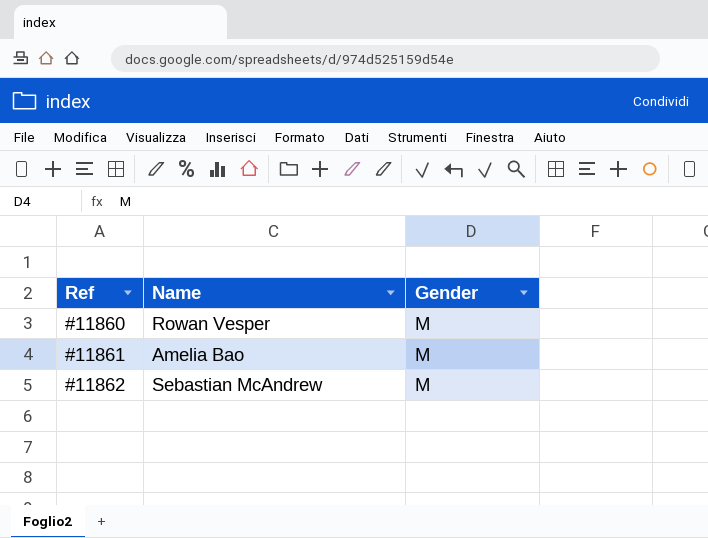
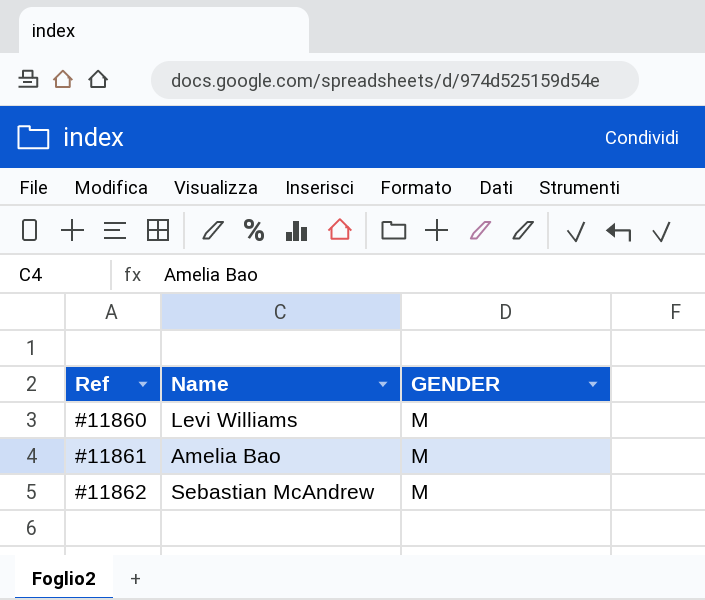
column name: Gender -> GENDER
#11860 | Name: Rowan Vesper -> Levi Williams

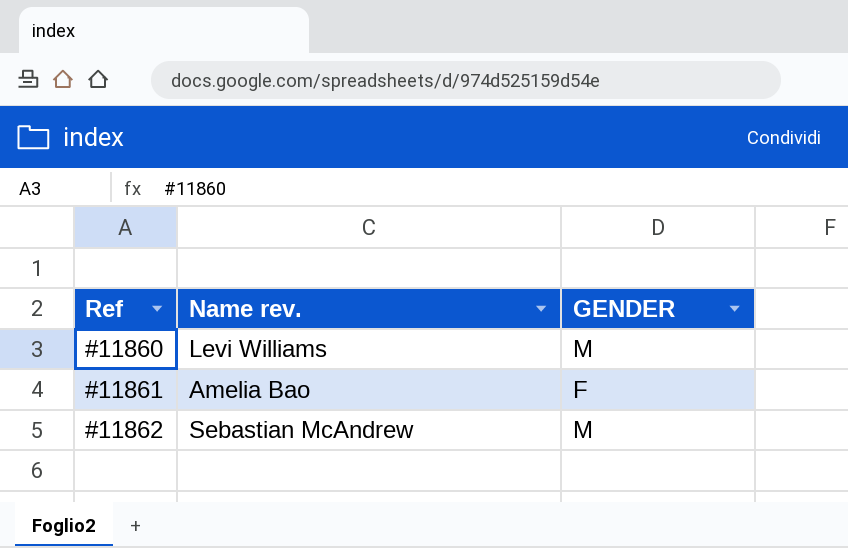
column name: Name -> Name rev.
#11861 | GENDER: M -> F

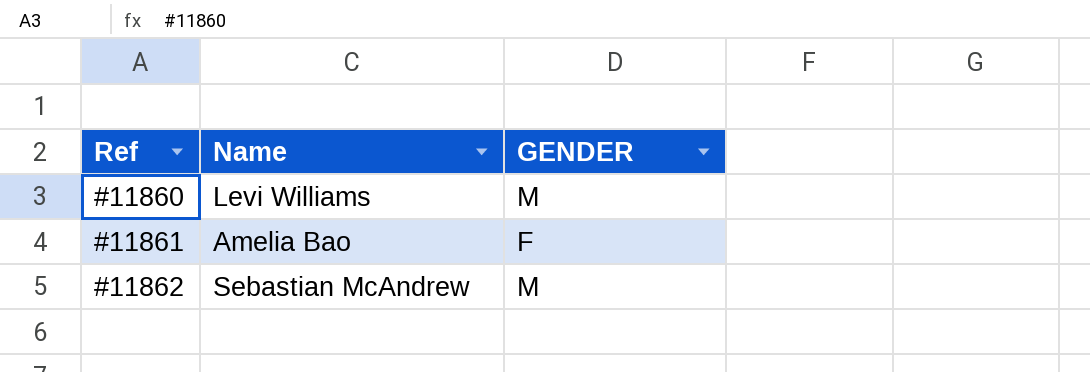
column name: Name rev. -> Name

